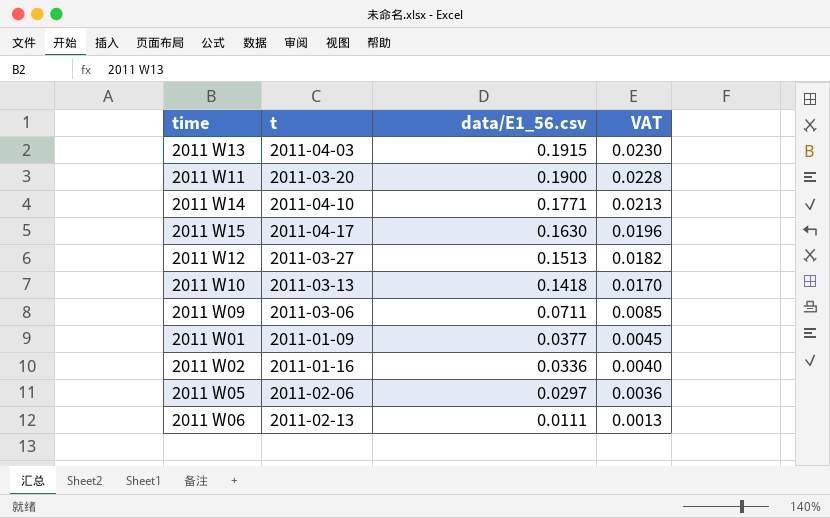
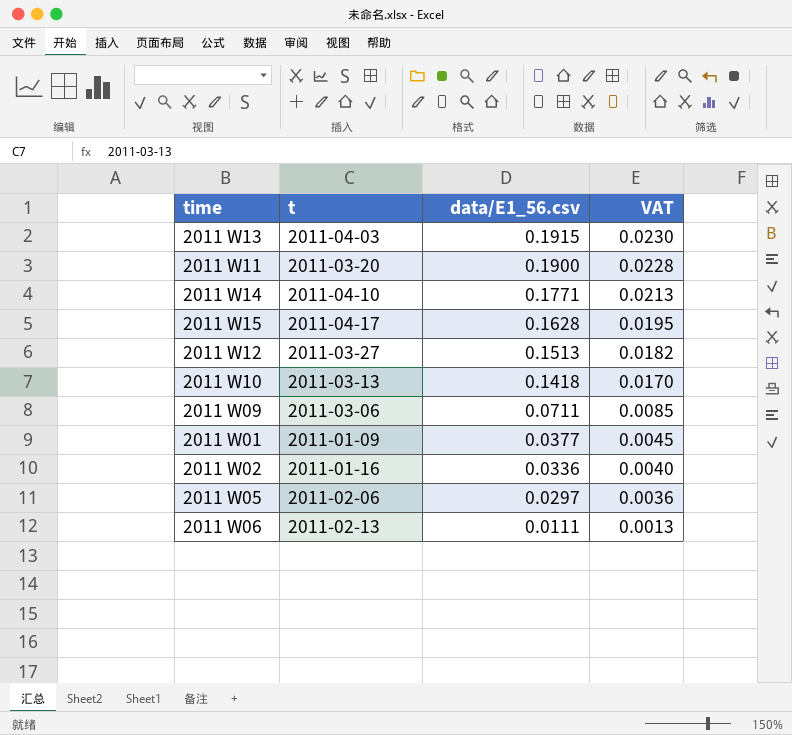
2011 W15 | data/E1_56.csv: 0.1630 -> 0.1628
2011 W15 | VAT: 0.0196 -> 0.0195

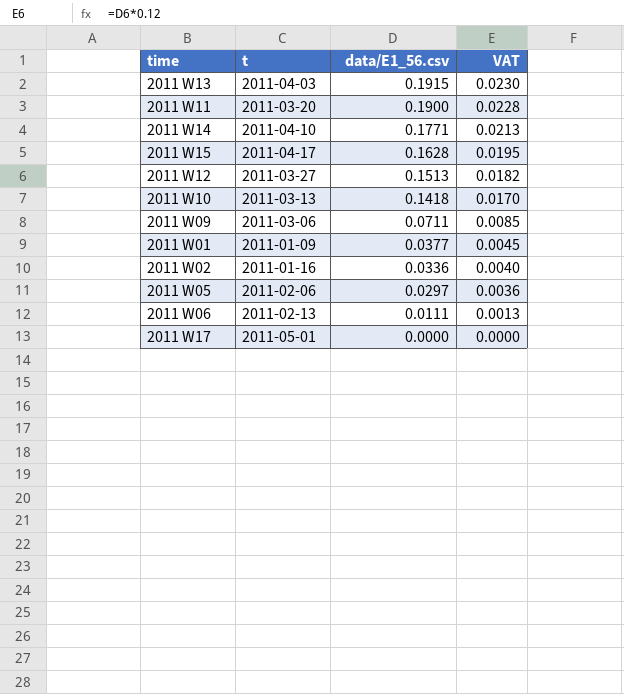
row 2011 W17: none -> 2011-05-01 | 0.0000 | 0.0000

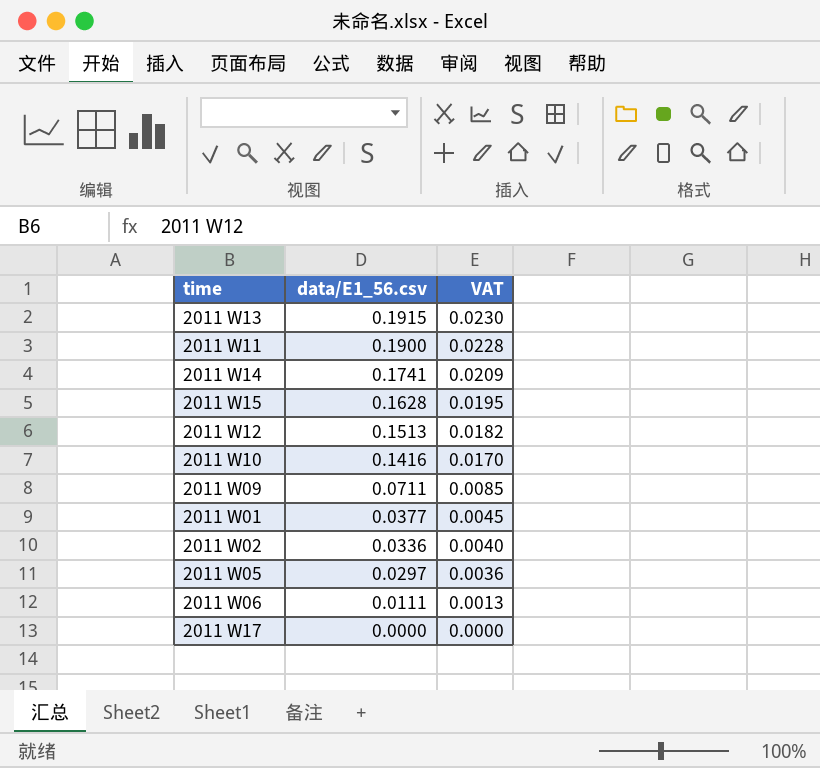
column t | position: 2 -> none
2011 W14 | data/E1_56.csv: 0.1771 -> 0.1741
2011 W14 | VAT: 0.0213 -> 0.0209
2011 W10 | data/E1_56.csv: 0.1418 -> 0.1416

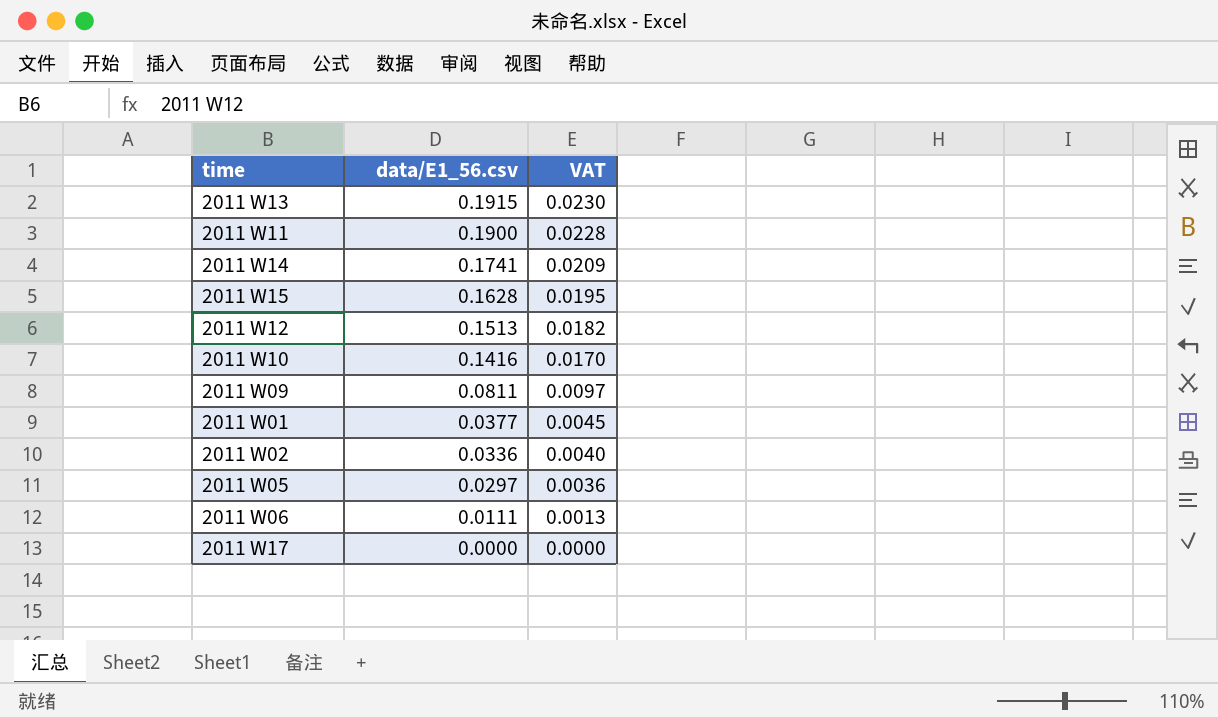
2011 W09 | data/E1_56.csv: 0.0711 -> 0.0811
2011 W09 | VAT: 0.0085 -> 0.0097

